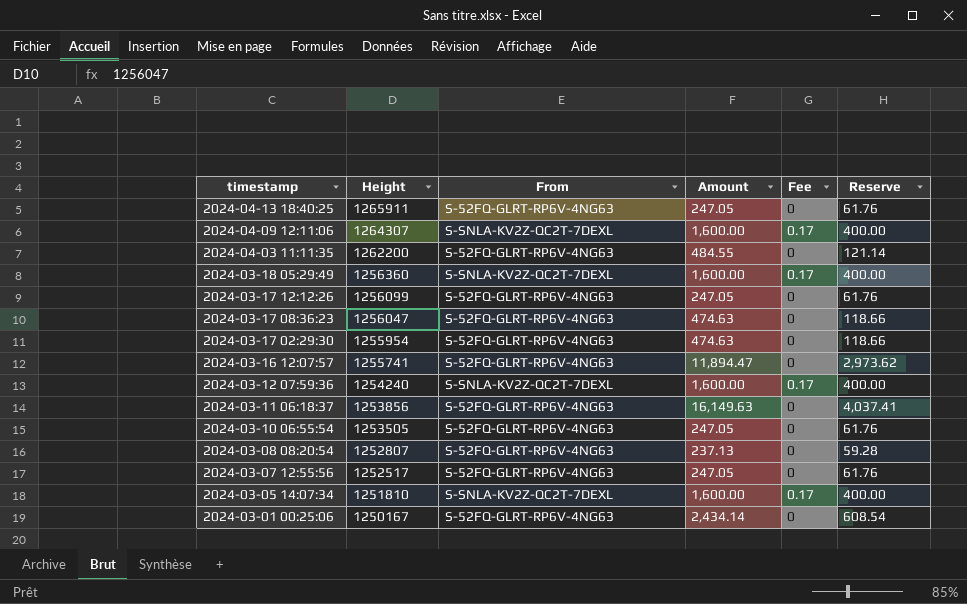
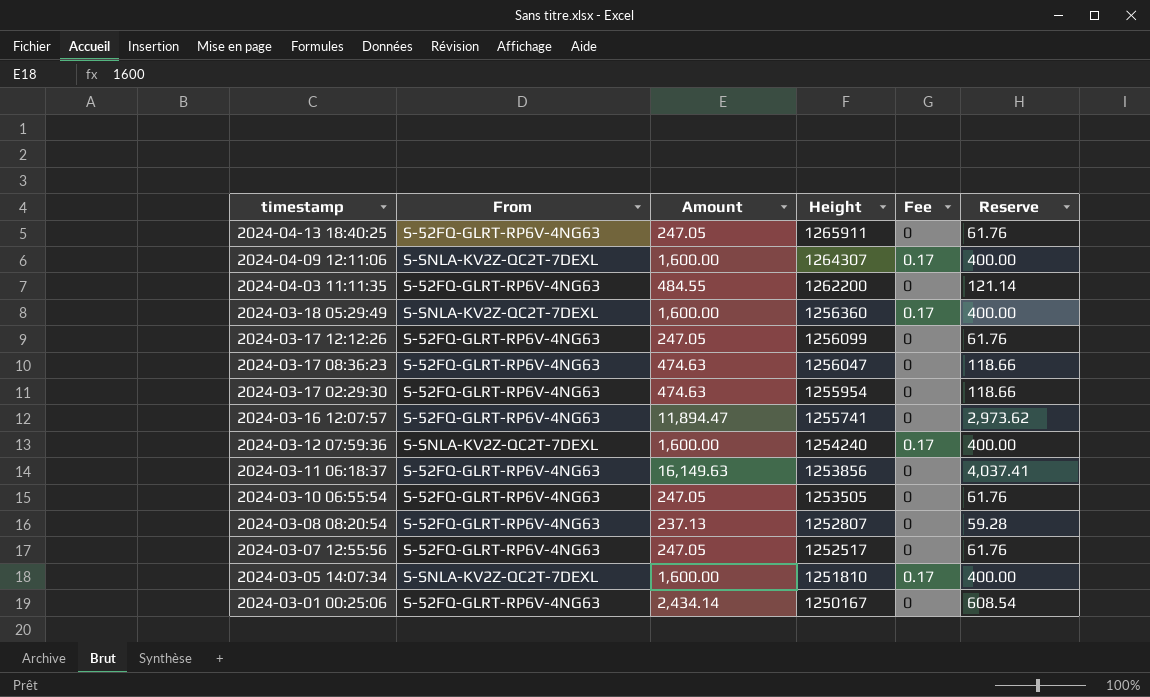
column Height | position: 2 -> 4

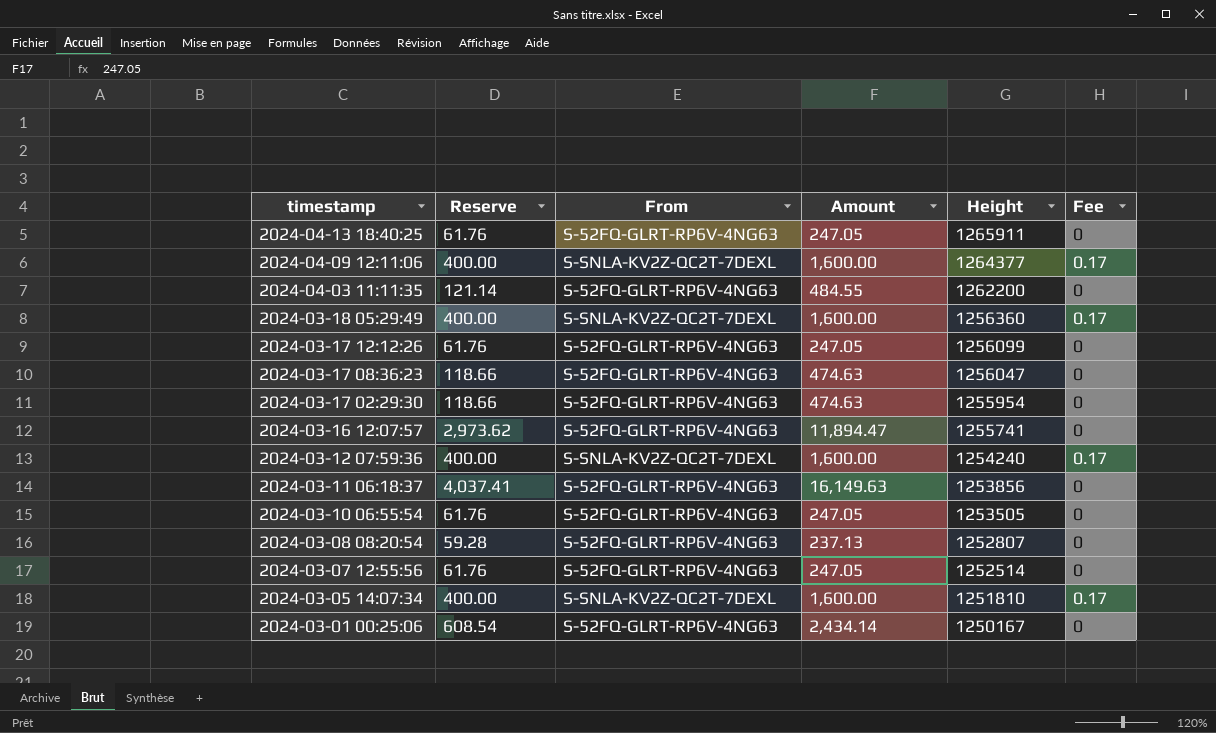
column Reserve | position: 6 -> 2
2024-04-09 12:11:06 | Height: 1264307 -> 1264377
2024-03-07 12:55:56 | Height: 1252517 -> 1252514

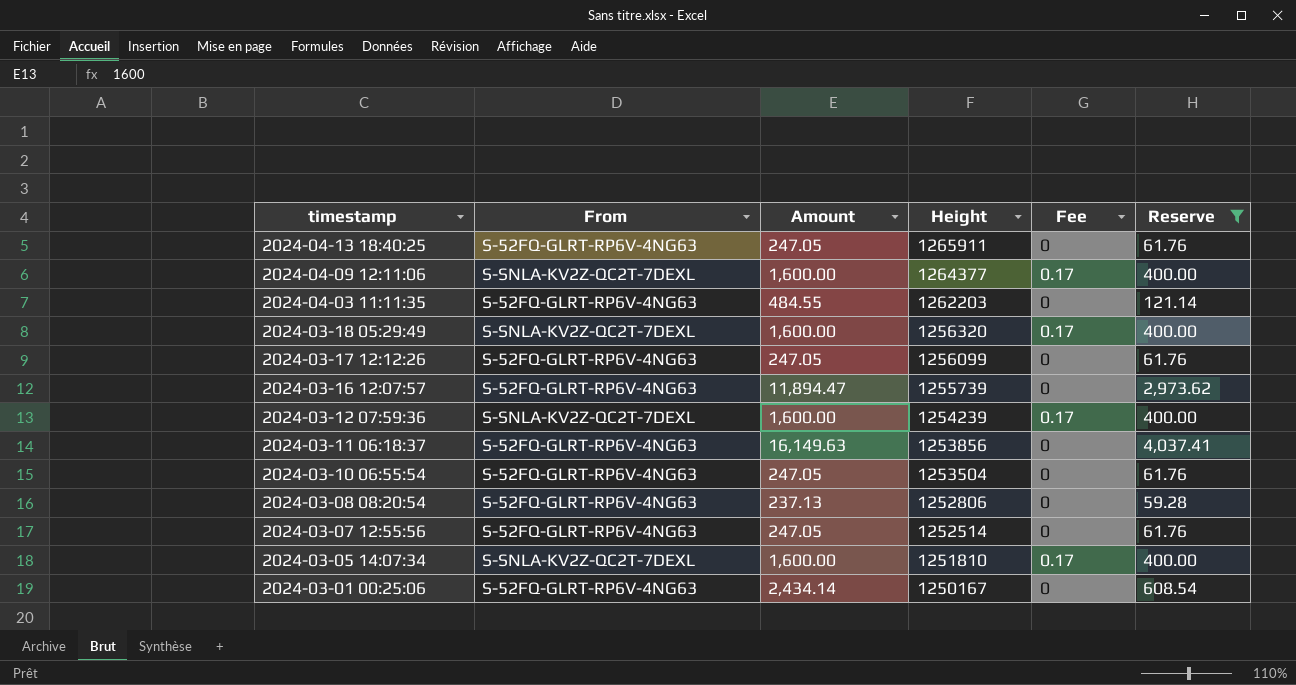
filter: none -> Reserve != 118.66
column Reserve | position: 2 -> 6
2024-04-03 11:11:35 | Height: 1262200 -> 1262203
2024-03-18 05:29:49 | Height: 1256360 -> 1256320
2024-03-16 12:07:57 | Height: 1255741 -> 1255739
2024-03-12 07:59:36 | Height: 1254240 -> 1254239
2024-03-10 06:55:54 | Height: 1253505 -> 1253504
2024-03-08 08:20:54 | Height: 1252807 -> 1252806

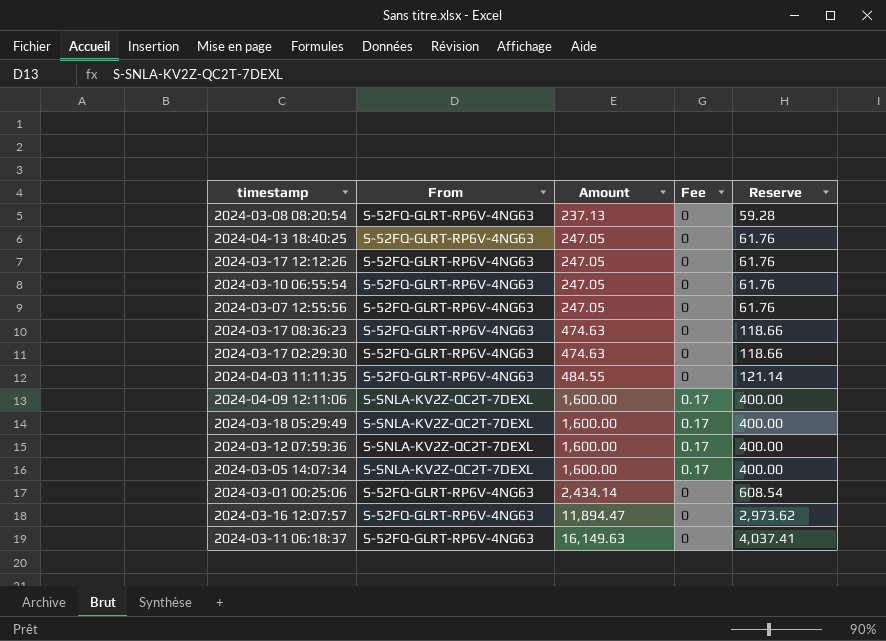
filter: Reserve != 118.66 -> none
row order: timestamp descending -> Amount ascending
column Height | position: 4 -> none

